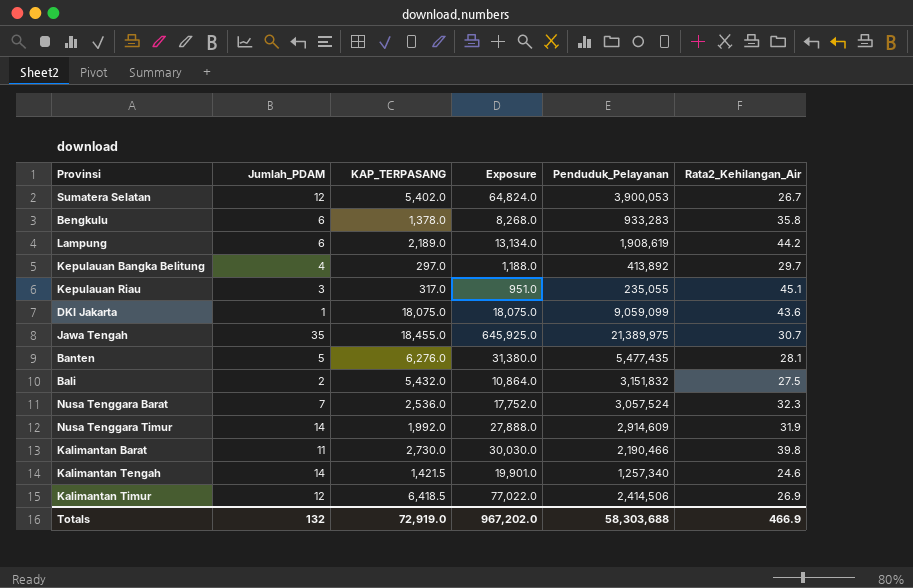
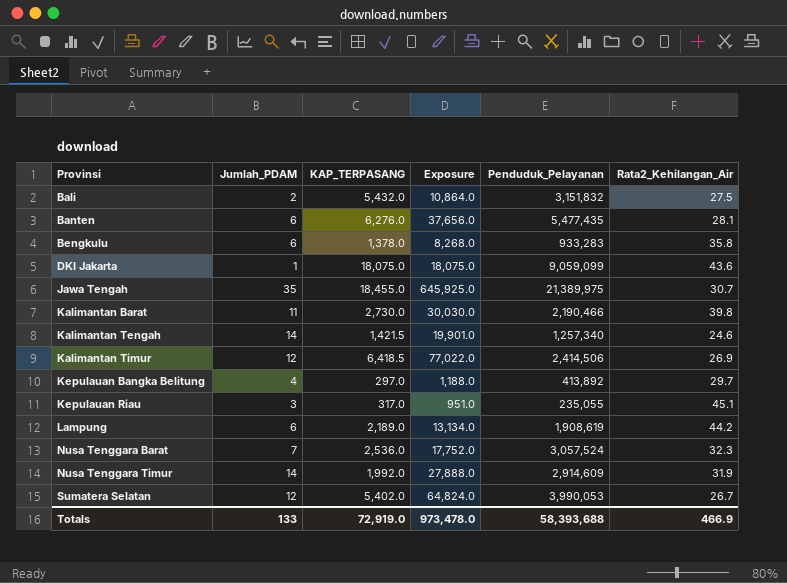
row order: none -> Provinsi ascending
Banten | Jumlah_PDAM: 5 -> 6
Banten | Exposure: 31,380.0 -> 37,656.0
Sumatera Selatan | Penduduk_Pelayanan: 3,900,053 -> 3,990,053
Totals | Jumlah_PDAM: 132 -> 133
Totals | Exposure: 967,202.0 -> 973,478.0
Totals | Penduduk_Pelayanan: 58,303,688 -> 58,393,688

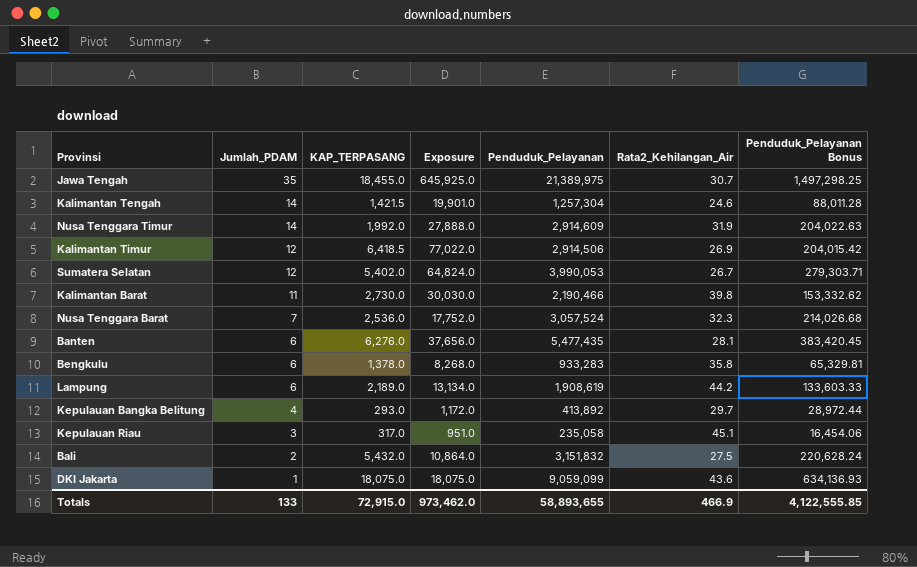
row order: Provinsi ascending -> Jumlah_PDAM descending
column Penduduk_Pelayanan Bonus | formula: none -> [Penduduk_Pelayanan] * 0.07
Kalimantan Tengah | Penduduk_Pelayanan: 1,257,340 -> 1,257,304
Kalimantan Timur | Penduduk_Pelayanan: 2,414,506 -> 2,914,506
Kepulauan Bangka Belitung | KAP_TERPASANG: 297.0 -> 293.0
Kepulauan Bangka Belitung | Exposure: 1,188.0 -> 1,172.0
Kepulauan Riau | Penduduk_Pelayanan: 235,055 -> 235,058
Totals | KAP_TERPASANG: 72,919.0 -> 72,915.0
Totals | Exposure: 973,478.0 -> 973,462.0
Totals | Penduduk_Pelayanan: 58,393,688 -> 58,893,655

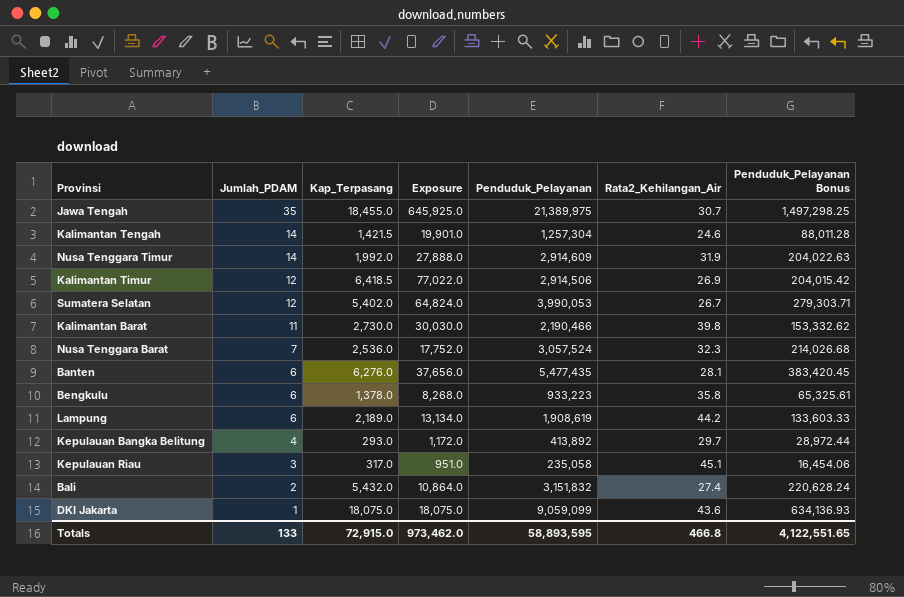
column name: KAP_TERPASANG -> Kap_Terpasang
Bengkulu | Penduduk_Pelayanan: 933,283 -> 933,223
Bengkulu | Penduduk_Pelayanan Bonus: 65,329.81 -> 65,325.61
Bali | Rata2_Kehilangan_Air: 27.5 -> 27.4
Totals | Penduduk_Pelayanan: 58,893,655 -> 58,893,595
Totals | Rata2_Kehilangan_Air: 466.9 -> 466.8
Totals | Penduduk_Pelayanan Bonus: 4,122,555.85 -> 4,122,551.65

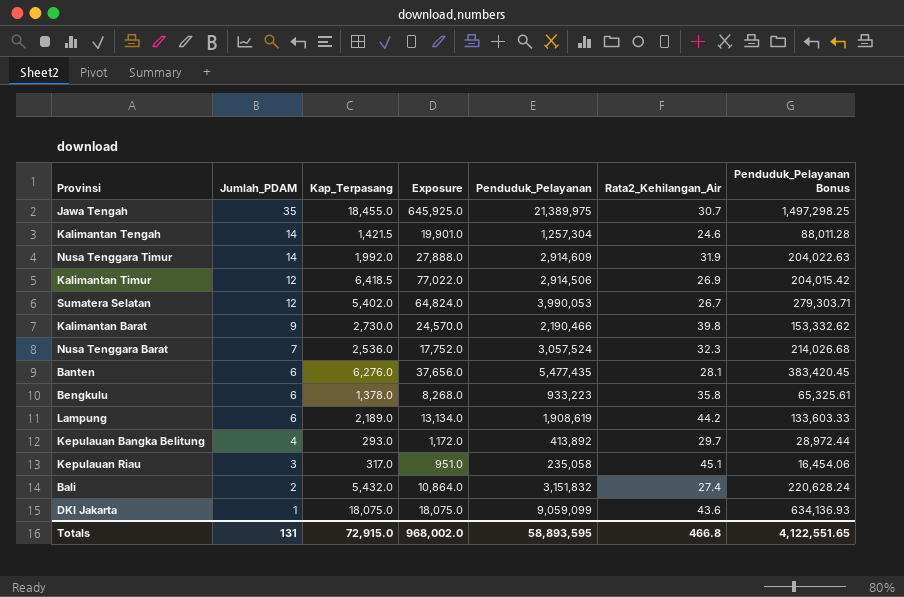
Kalimantan Barat | Jumlah_PDAM: 11 -> 9
Kalimantan Barat | Exposure: 30,030.0 -> 24,570.0
Totals | Jumlah_PDAM: 133 -> 131
Totals | Exposure: 973,462.0 -> 968,002.0

